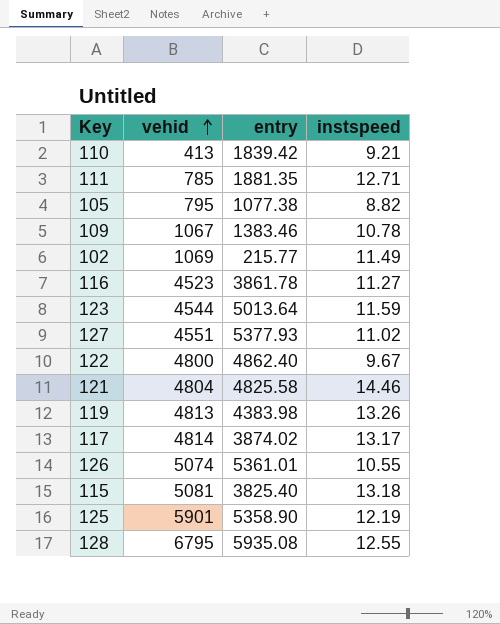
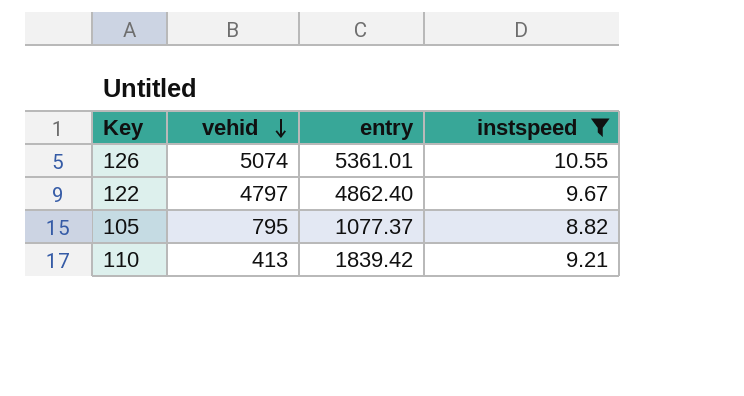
filter: none -> instspeed <= 10.55
row order: vehid ascending -> vehid descending
122 | vehid: 4800 -> 4797
105 | entry: 1077.38 -> 1077.37

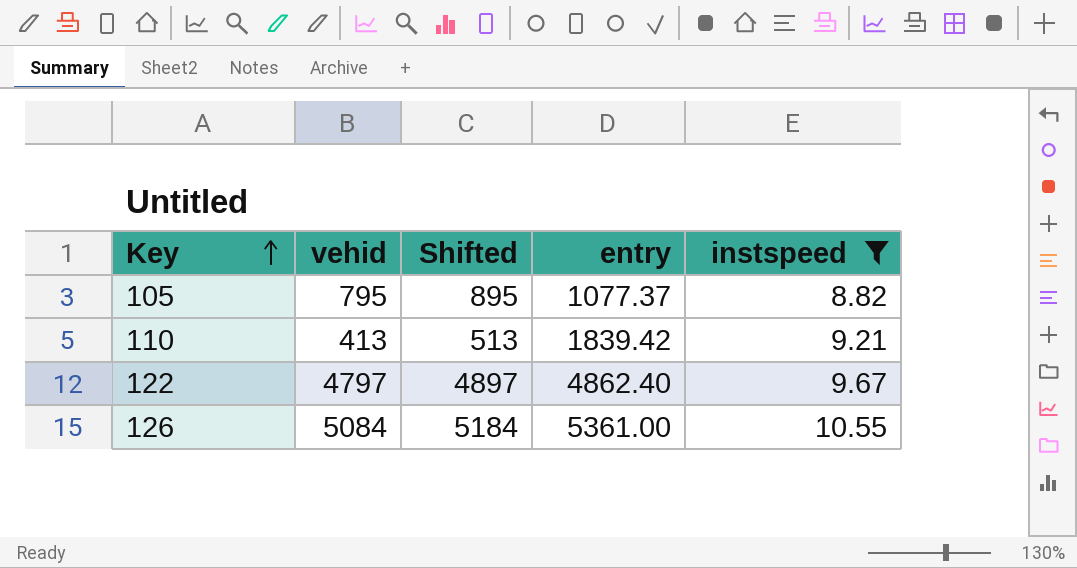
row order: vehid descending -> Key ascending
column Shifted | formula: none -> [vehid] + 100
126 | vehid: 5074 -> 5084
126 | entry: 5361.01 -> 5361.00

